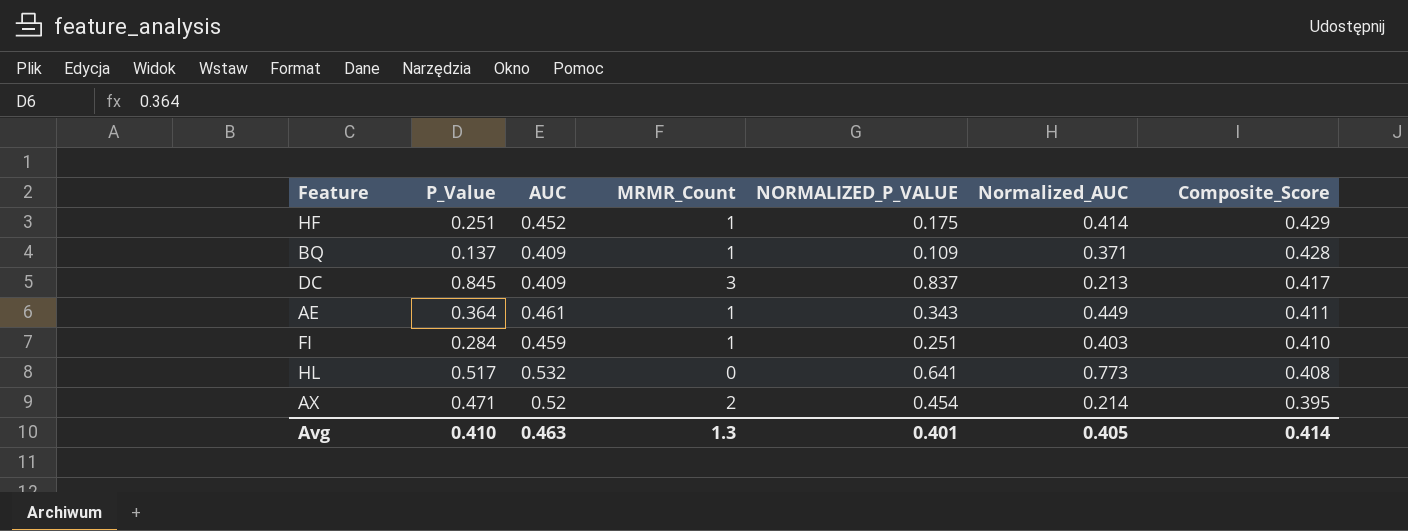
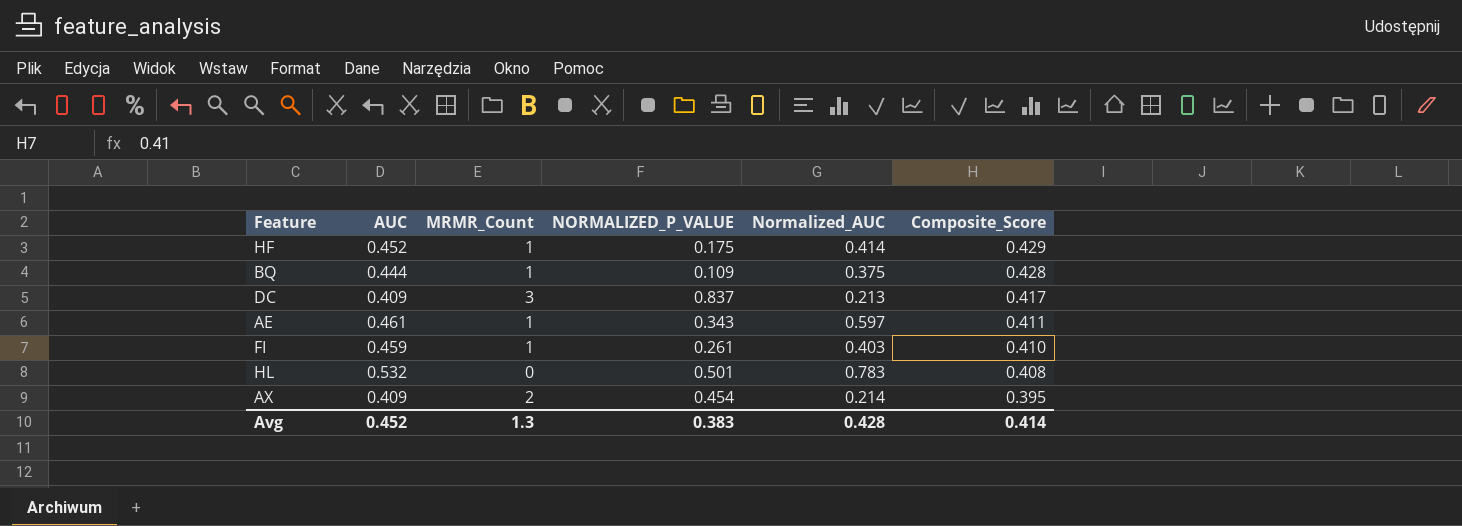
column P_Value | position: 2 -> none
BQ | AUC: 0.409 -> 0.444
BQ | Normalized_AUC: 0.371 -> 0.375
AE | Normalized_AUC: 0.449 -> 0.597
FI | NORMALIZED_P_VALUE: 0.251 -> 0.261
HL | NORMALIZED_P_VALUE: 0.641 -> 0.501
HL | Normalized_AUC: 0.773 -> 0.783
AX | AUC: 0.52 -> 0.409
Avg | AUC: 0.463 -> 0.452
Avg | NORMALIZED_P_VALUE: 0.401 -> 0.383
Avg | Normalized_AUC: 0.405 -> 0.428

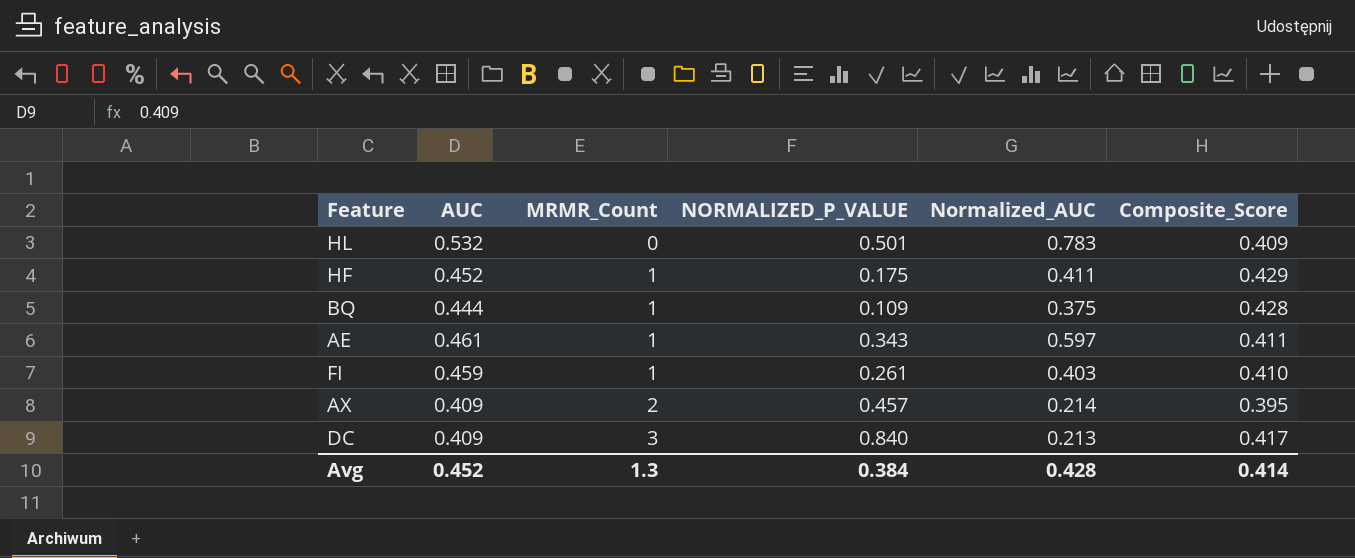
row order: Composite_Score descending -> MRMR_Count ascending
HL | Composite_Score: 0.408 -> 0.409
HF | Normalized_AUC: 0.414 -> 0.411
AX | NORMALIZED_P_VALUE: 0.454 -> 0.457
DC | NORMALIZED_P_VALUE: 0.837 -> 0.840
Avg | NORMALIZED_P_VALUE: 0.383 -> 0.384

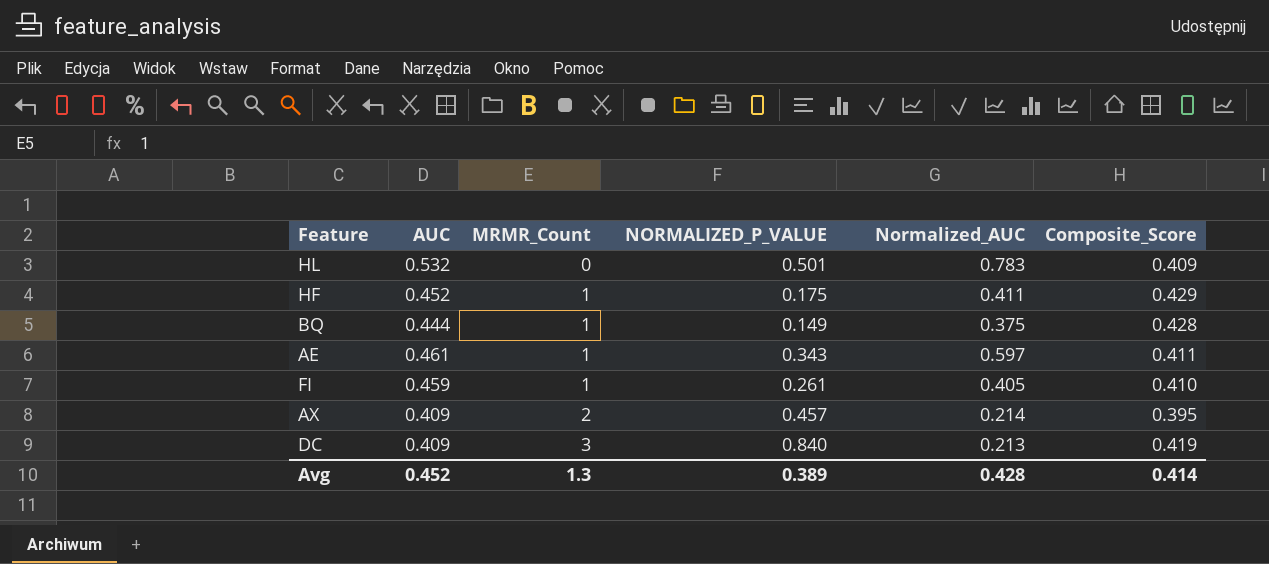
BQ | NORMALIZED_P_VALUE: 0.109 -> 0.149
FI | Normalized_AUC: 0.403 -> 0.405
DC | Composite_Score: 0.417 -> 0.419
Avg | NORMALIZED_P_VALUE: 0.384 -> 0.389

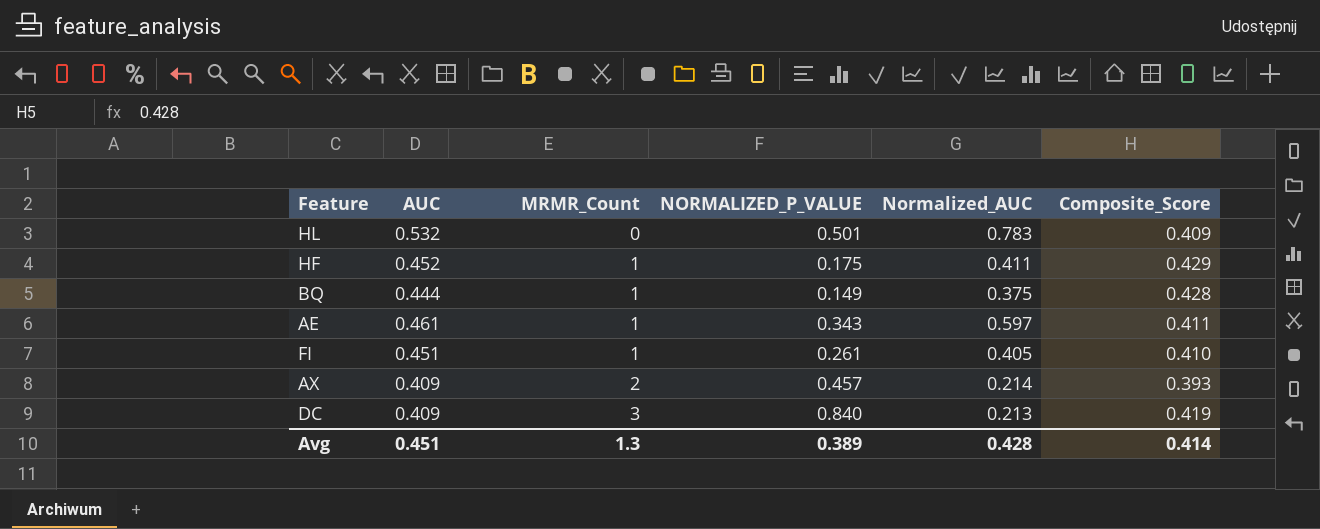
FI | AUC: 0.459 -> 0.451
AX | Composite_Score: 0.395 -> 0.393
Avg | AUC: 0.452 -> 0.451

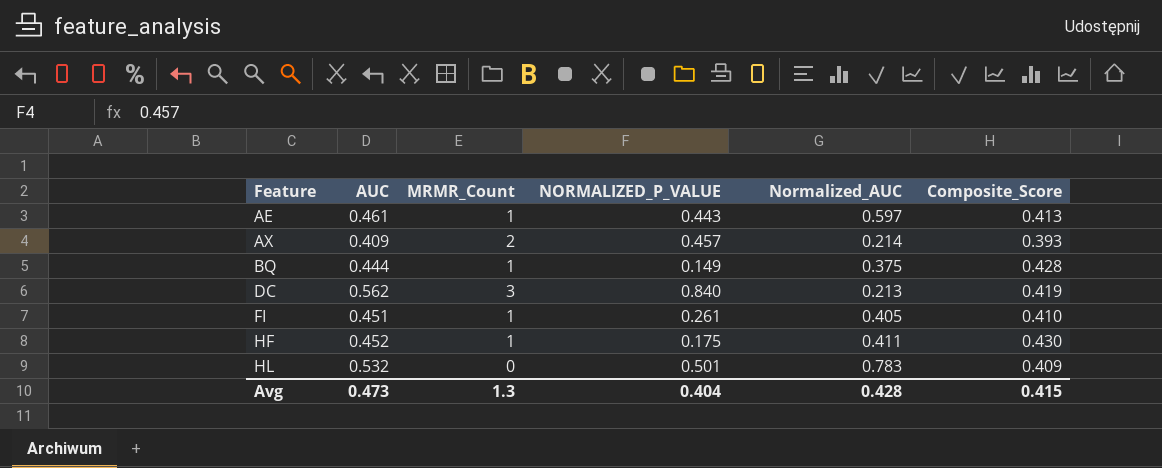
row order: MRMR_Count ascending -> Feature ascending
AE | NORMALIZED_P_VALUE: 0.343 -> 0.443
AE | Composite_Score: 0.411 -> 0.413
DC | AUC: 0.409 -> 0.562
HF | Composite_Score: 0.429 -> 0.430
Avg | AUC: 0.451 -> 0.473
Avg | NORMALIZED_P_VALUE: 0.389 -> 0.404
Avg | Composite_Score: 0.414 -> 0.415

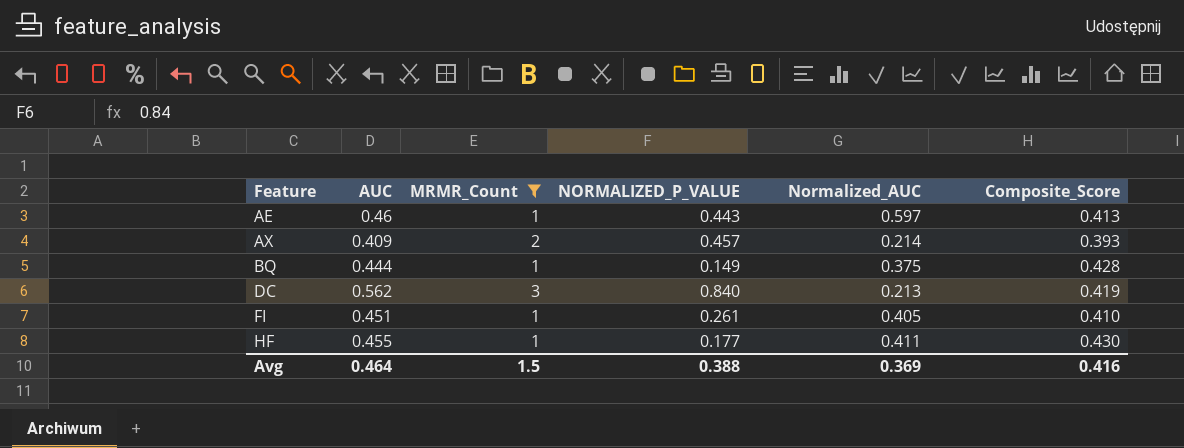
filter: none -> MRMR_Count != 0
AE | AUC: 0.461 -> 0.46
HF | AUC: 0.452 -> 0.455
HF | NORMALIZED_P_VALUE: 0.175 -> 0.177
Avg | AUC: 0.473 -> 0.464
Avg | MRMR_Count: 1.3 -> 1.5
Avg | NORMALIZED_P_VALUE: 0.404 -> 0.388
Avg | Normalized_AUC: 0.428 -> 0.369
Avg | Composite_Score: 0.415 -> 0.416

